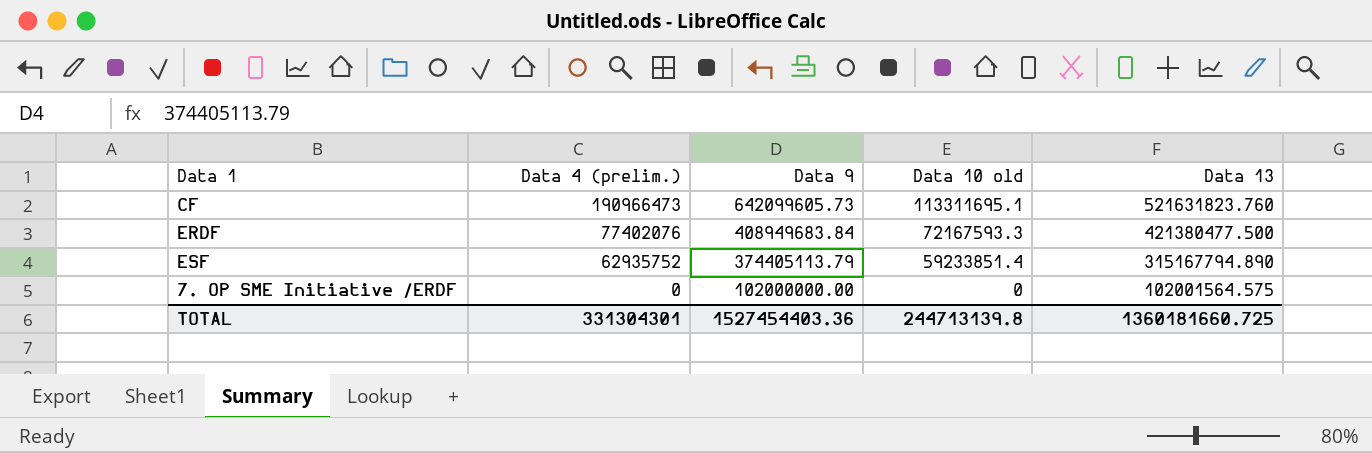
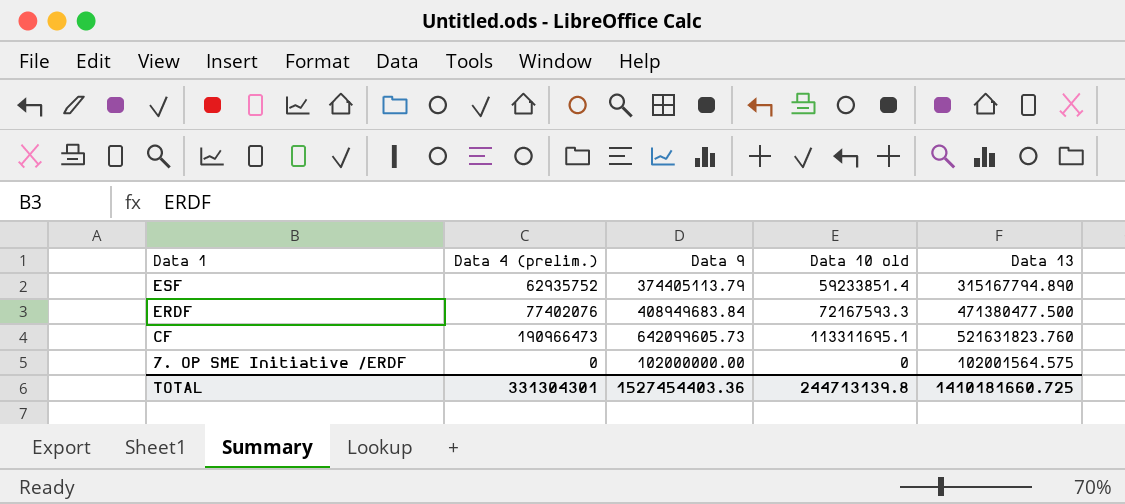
row order: Data 4 (prelim.) descending -> Data 1 descending
ERDF | Data 13: 421380477.500 -> 471380477.500
TOTAL | Data 13: 1360181660.725 -> 1410181660.725

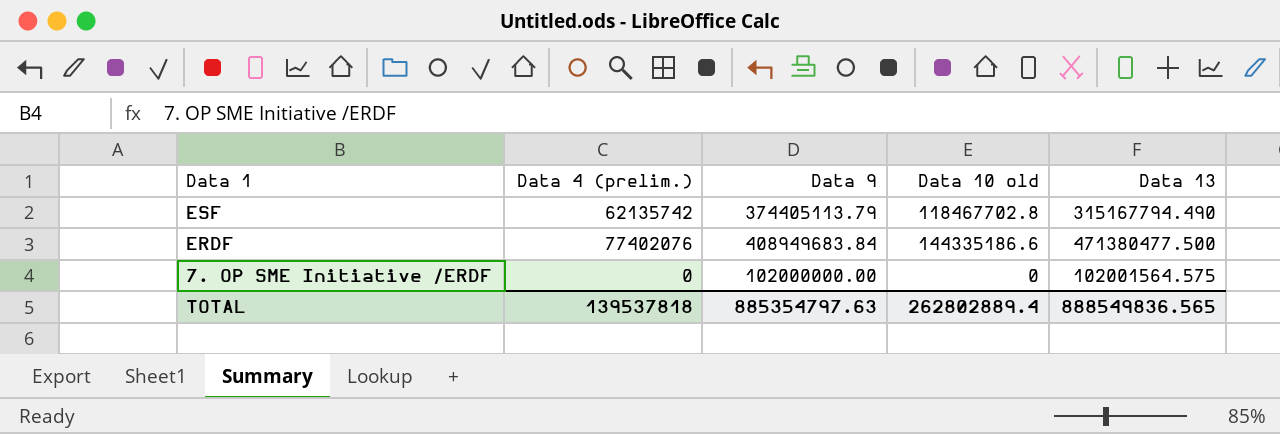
row CF: 190966473 | 642099605.73 | 113311695.1 | 521631823.760 -> none
ESF | Data 4 (prelim.): 62935752 -> 62135742
ESF | Data 10 old: 59233851.4 -> 118467702.8
ESF | Data 13: 315167794.890 -> 315167794.490
ERDF | Data 10 old: 72167593.3 -> 144335186.6
TOTAL | Data 4 (prelim.): 331304301 -> 139537818
TOTAL | Data 9: 1527454403.36 -> 885354797.63
TOTAL | Data 10 old: 244713139.8 -> 262802889.4
TOTAL | Data 13: 1410181660.725 -> 888549836.565

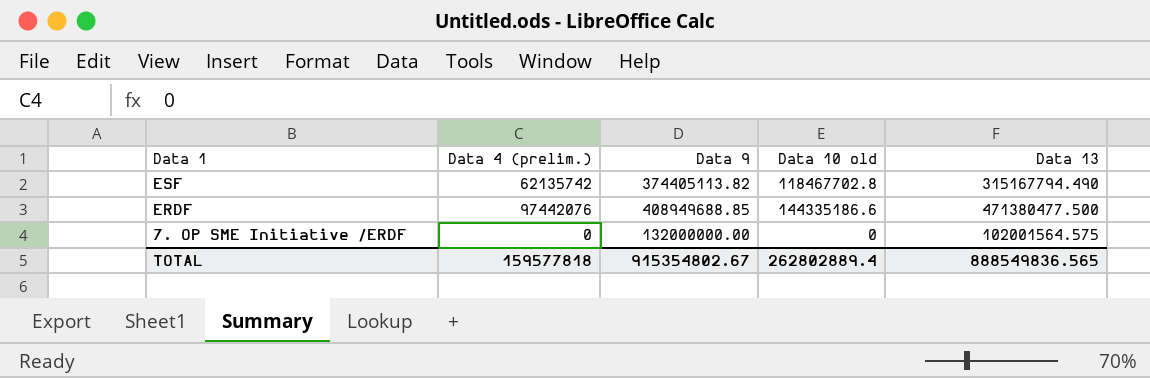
ESF | Data 9: 374405113.79 -> 374405113.82
ERDF | Data 4 (prelim.): 77402076 -> 97442076
ERDF | Data 9: 408949683.84 -> 408949688.85
7. OP SME Initiative /ERDF | Data 9: 102000000.00 -> 132000000.00
TOTAL | Data 4 (prelim.): 139537818 -> 159577818
TOTAL | Data 9: 885354797.63 -> 915354802.67

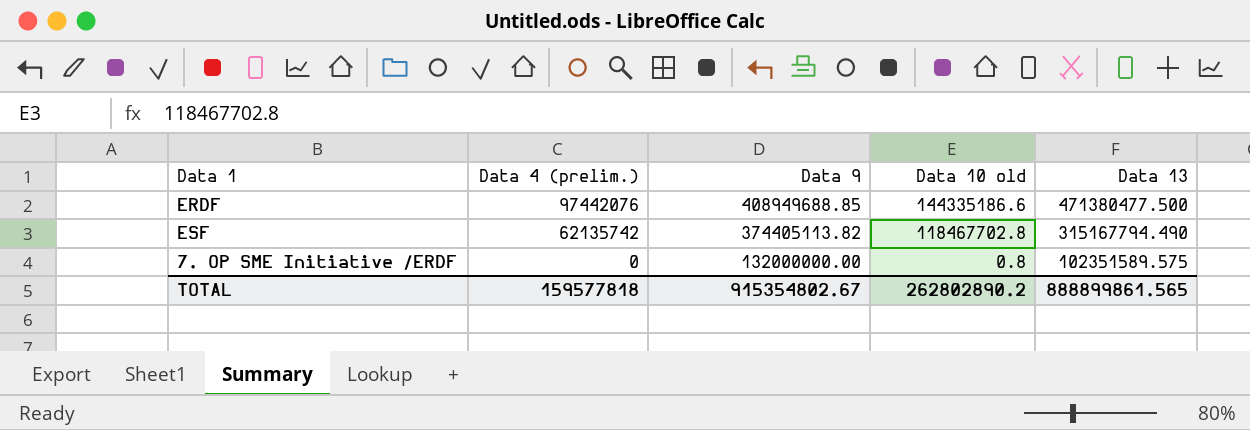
row order: Data 1 descending -> Data 4 (prelim.) descending
7. OP SME Initiative /ERDF | Data 10 old: 0 -> 0.8
7. OP SME Initiative /ERDF | Data 13: 102001564.575 -> 102351589.575
TOTAL | Data 10 old: 262802889.4 -> 262802890.2
TOTAL | Data 13: 888549836.565 -> 888899861.565

